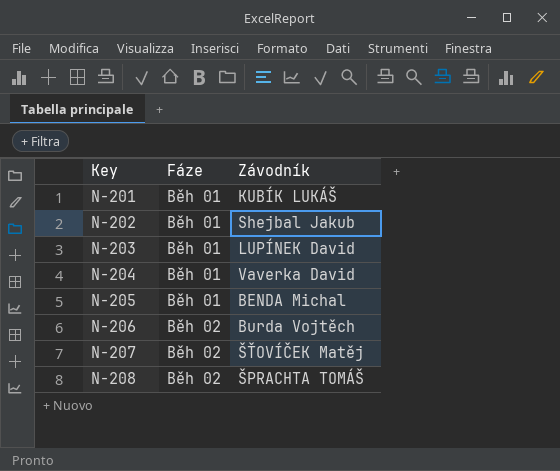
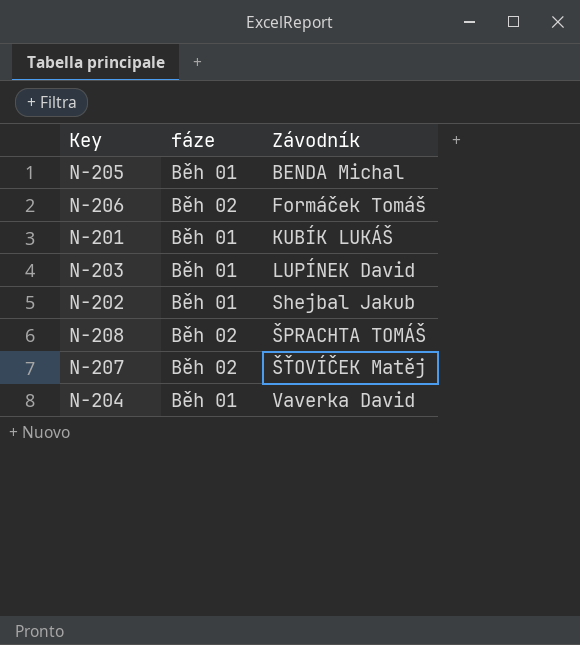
row order: Key ascending -> Závodník ascending
column name: Fáze -> fáze
N-206 | Závodník: Burda Vojtěch -> Formáček Tomáš

